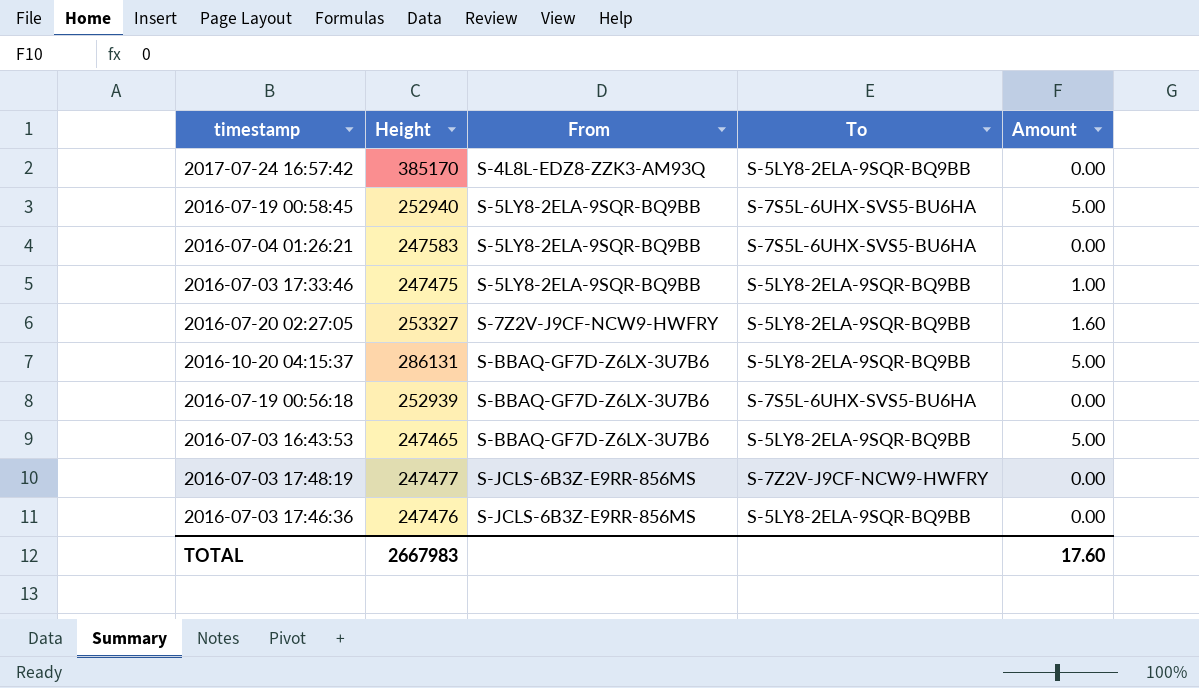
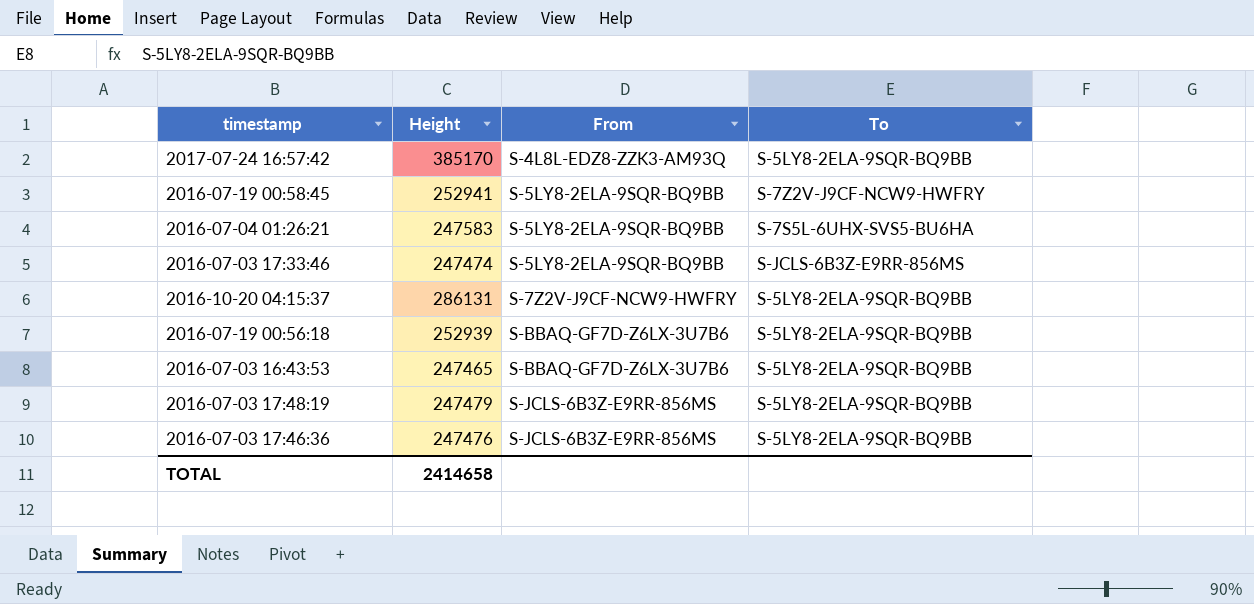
column Amount | position: 5 -> none
row 2016-07-20 02:27:05: 253327 | S-7Z2V-J9CF-NCW9-HWFRY | S-5LY8-2ELA-9SQR-BQ9BB | 1.60 -> none
2016-07-19 00:58:45 | Height: 252940 -> 252941
2016-07-19 00:58:45 | To: S-7S5L-6UHX-SVS5-BU6HA -> S-7Z2V-J9CF-NCW9-HWFRY
2016-07-03 17:33:46 | Height: 247475 -> 247474
2016-07-03 17:33:46 | To: S-5LY8-2ELA-9SQR-BQ9BB -> S-JCLS-6B3Z-E9RR-856MS
2016-10-20 04:15:37 | From: S-BBAQ-GF7D-Z6LX-3U7B6 -> S-7Z2V-J9CF-NCW9-HWFRY
2016-07-19 00:56:18 | To: S-7S5L-6UHX-SVS5-BU6HA -> S-5LY8-2ELA-9SQR-BQ9BB
2016-07-03 17:48:19 | Height: 247477 -> 247479
2016-07-03 17:48:19 | To: S-7Z2V-J9CF-NCW9-HWFRY -> S-5LY8-2ELA-9SQR-BQ9BB
TOTAL | Height: 2667983 -> 2414658

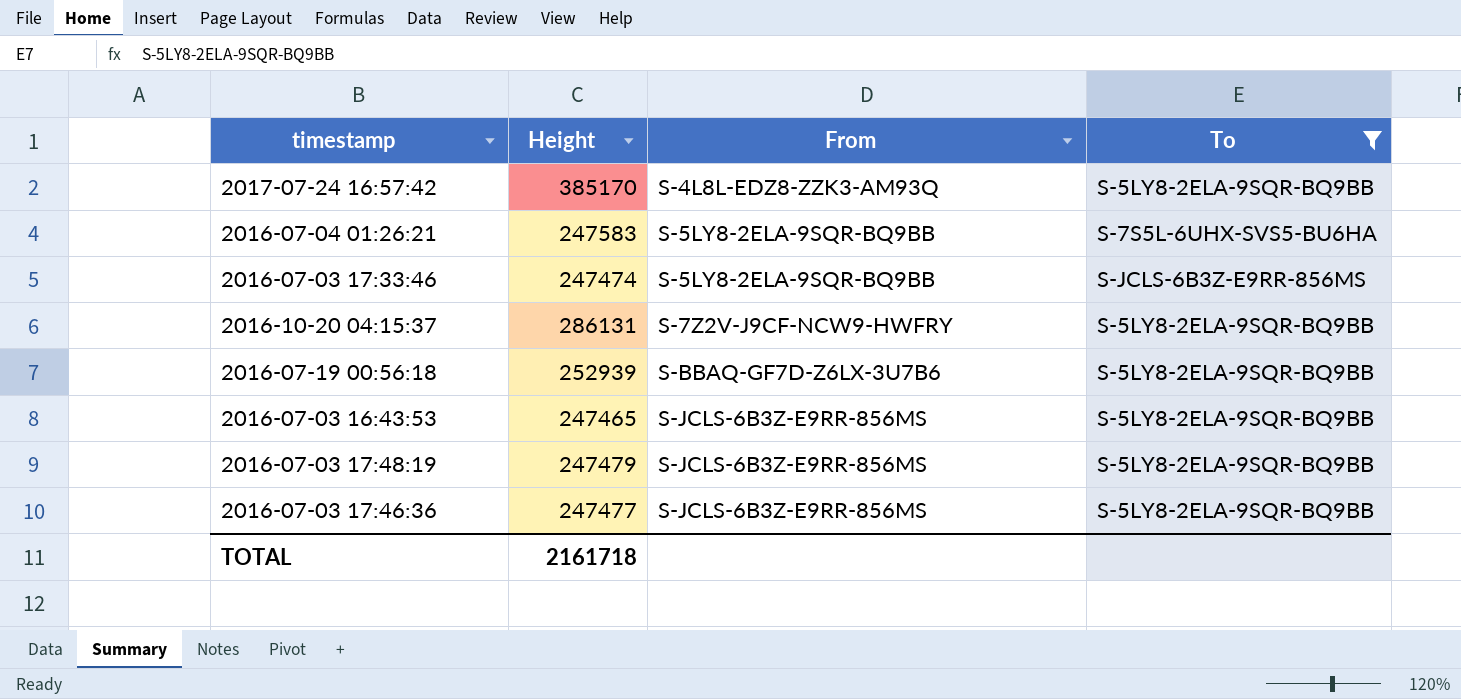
filter: none -> To != S-7Z2V-J9CF-NCW9-HWFRY
2016-07-03 16:43:53 | From: S-BBAQ-GF7D-Z6LX-3U7B6 -> S-JCLS-6B3Z-E9RR-856MS
2016-07-03 17:46:36 | Height: 247476 -> 247477
TOTAL | Height: 2414658 -> 2161718

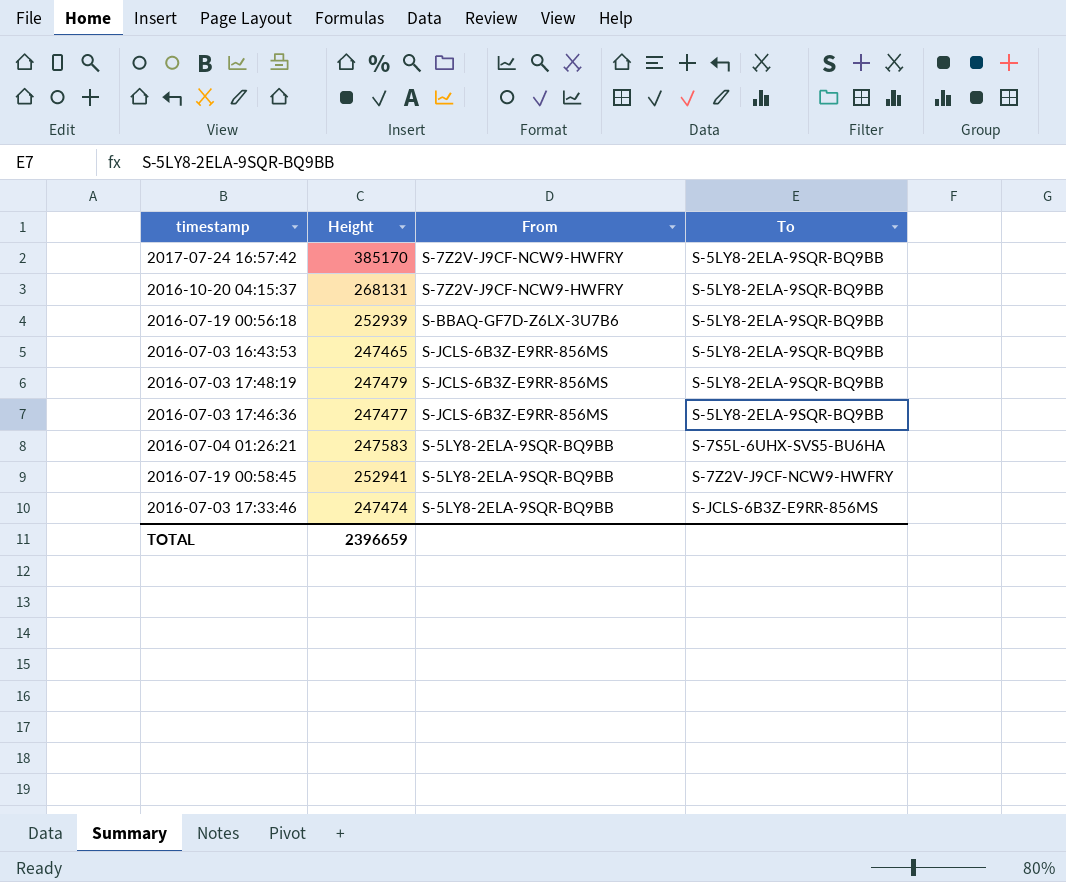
filter: To != S-7Z2V-J9CF-NCW9-HWFRY -> none
row order: From ascending -> To ascending
2017-07-24 16:57:42 | From: S-4L8L-EDZ8-ZZK3-AM93Q -> S-7Z2V-J9CF-NCW9-HWFRY
2016-10-20 04:15:37 | Height: 286131 -> 268131
TOTAL | Height: 2161718 -> 2396659

